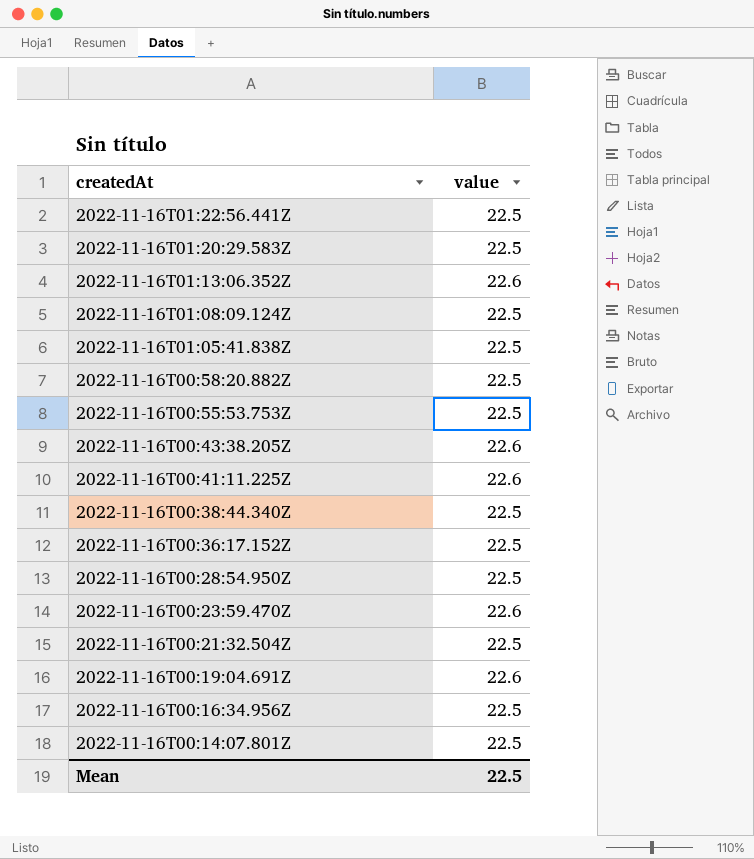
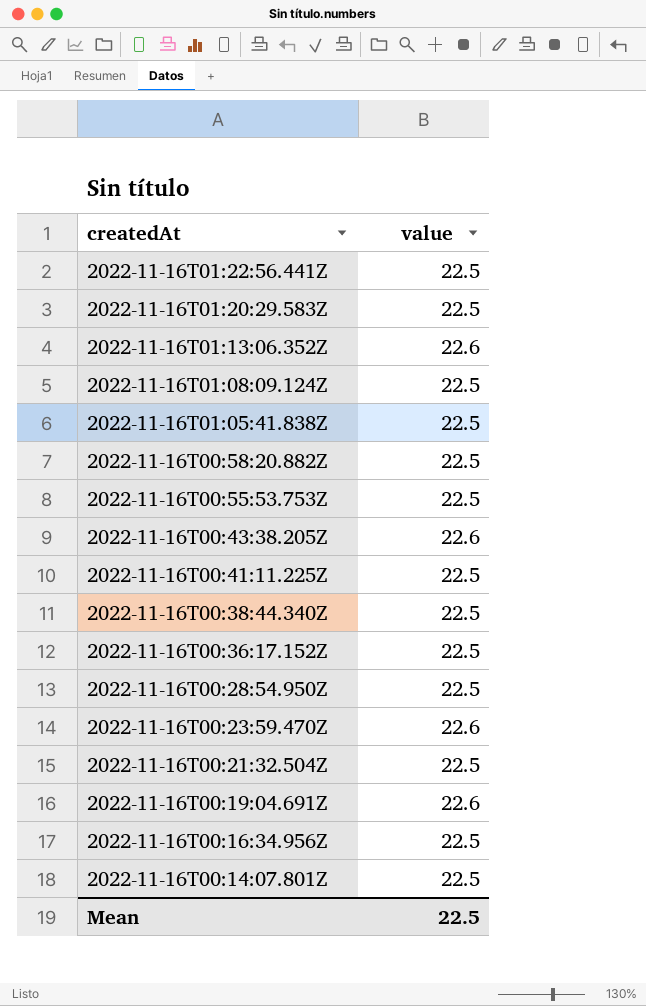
2022-11-16T00:41:11.225Z | value: 22.6 -> 22.5

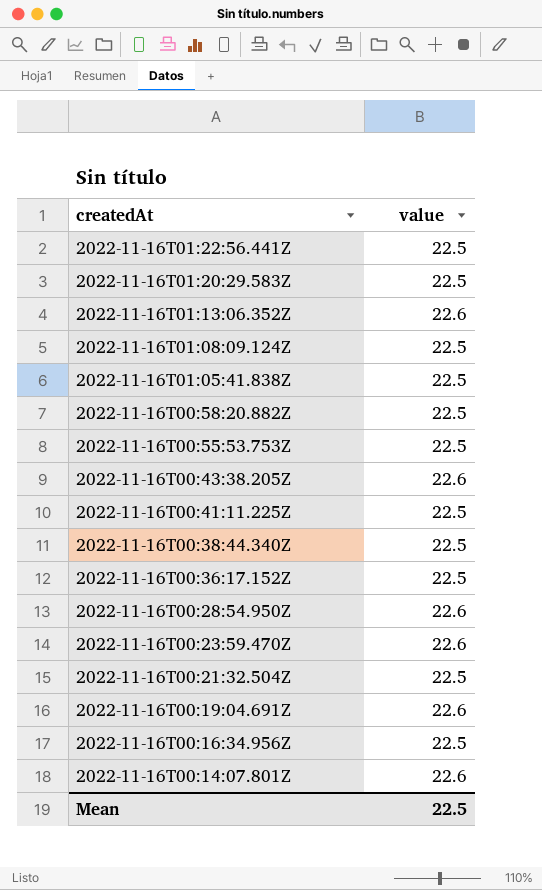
2022-11-16T00:28:54.950Z | value: 22.5 -> 22.6
2022-11-16T00:14:07.801Z | value: 22.5 -> 22.6

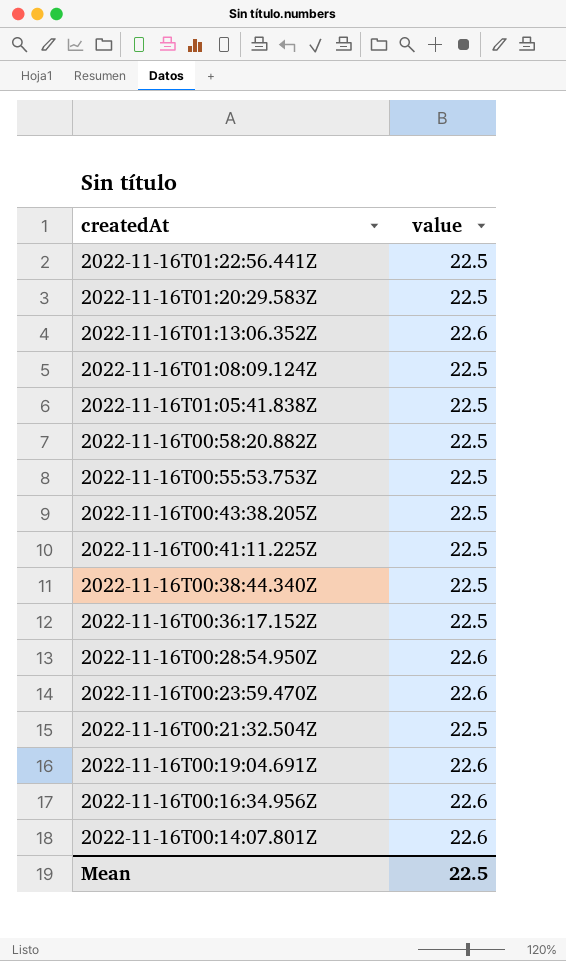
2022-11-16T00:43:38.205Z | value: 22.6 -> 22.5
2022-11-16T00:16:34.956Z | value: 22.5 -> 22.6

